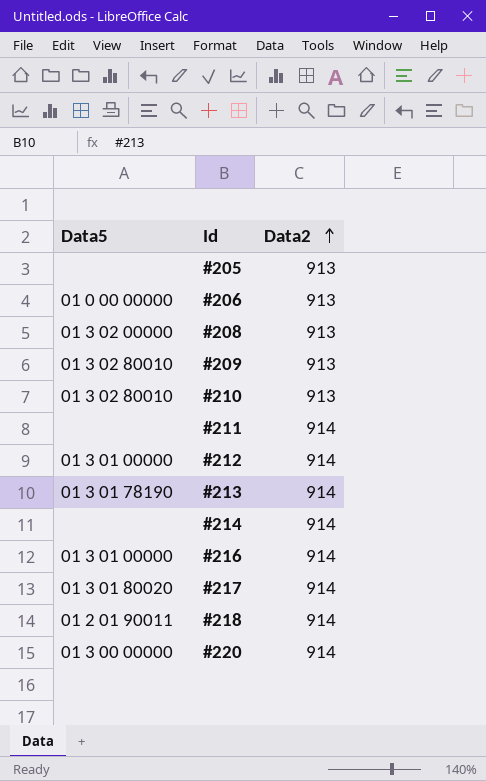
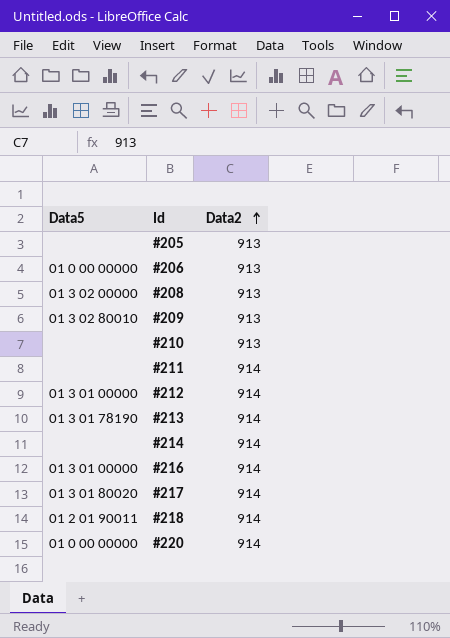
#210 | Data5: 01 3 02 80010 -> none
#220 | Data5: 01 3 00 00000 -> 01 0 00 00000

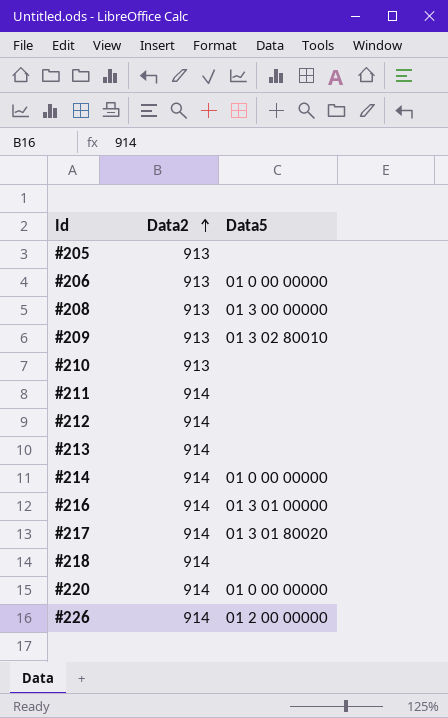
column Data5 | position: 1 -> 3
#208 | Data5: 01 3 02 00000 -> 01 3 00 00000
#212 | Data5: 01 3 01 00000 -> none
#213 | Data5: 01 3 01 78190 -> none
#214 | Data5: none -> 01 0 00 00000
#218 | Data5: 01 2 01 90011 -> none
row #226: none -> 914 | 01 2 00 00000

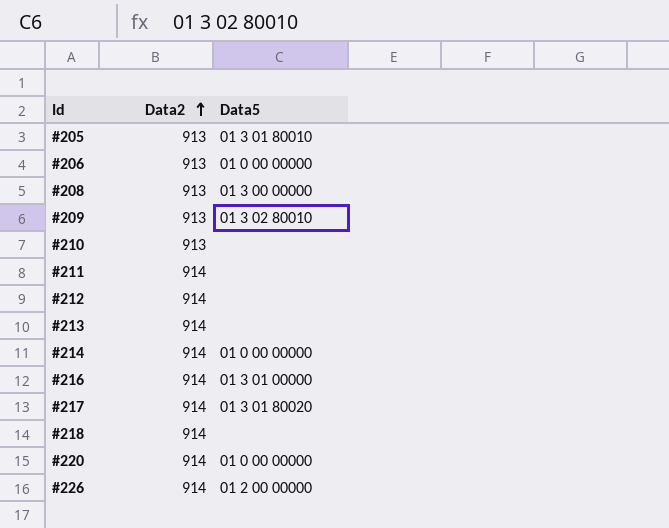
#205 | Data5: none -> 01 3 01 80010

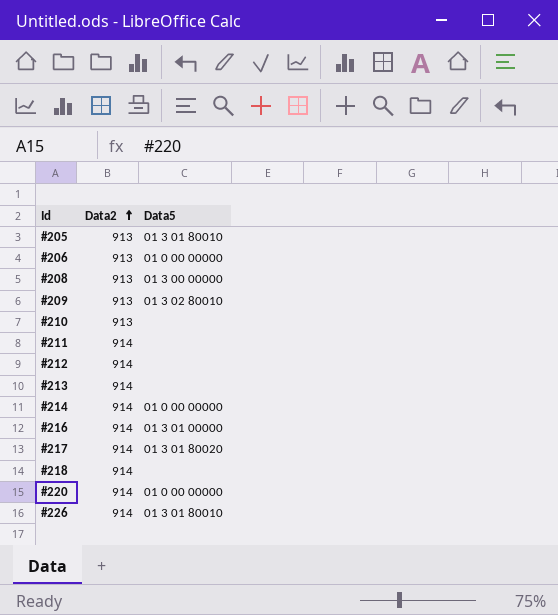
#226 | Data5: 01 2 00 00000 -> 01 3 01 80010

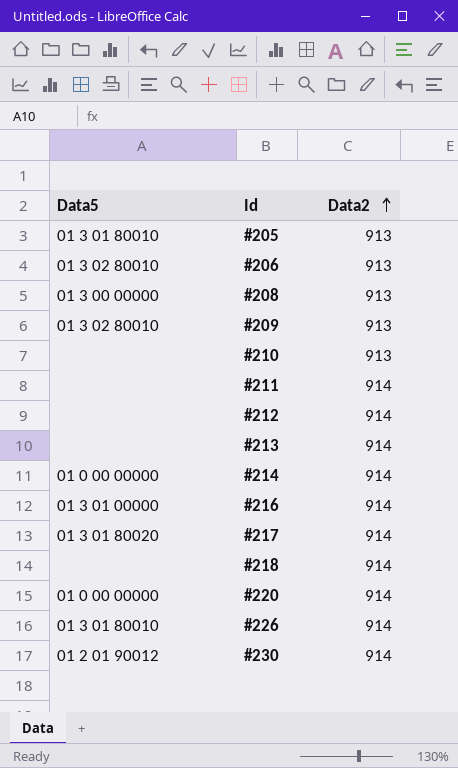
column Data5 | position: 3 -> 1
#206 | Data5: 01 0 00 00000 -> 01 3 02 80010
row #230: none -> 01 2 01 90012 | 914

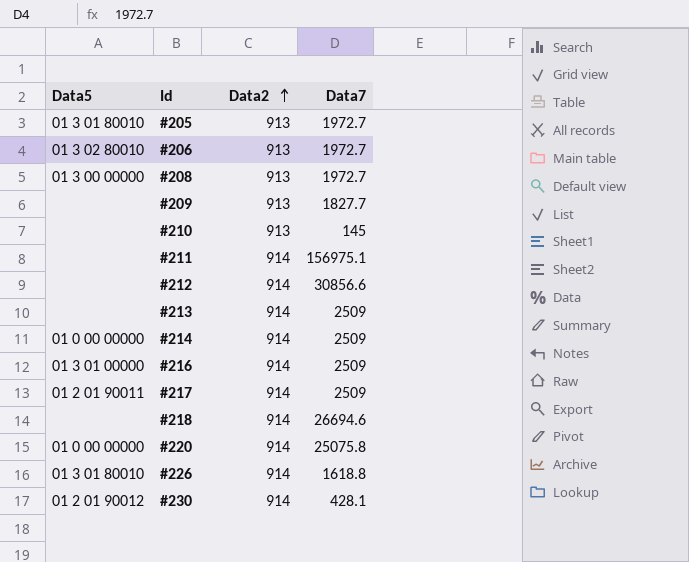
column Data7 | position: none -> 4
#209 | Data5: 01 3 02 80010 -> none
#217 | Data5: 01 3 01 80020 -> 01 2 01 90011

